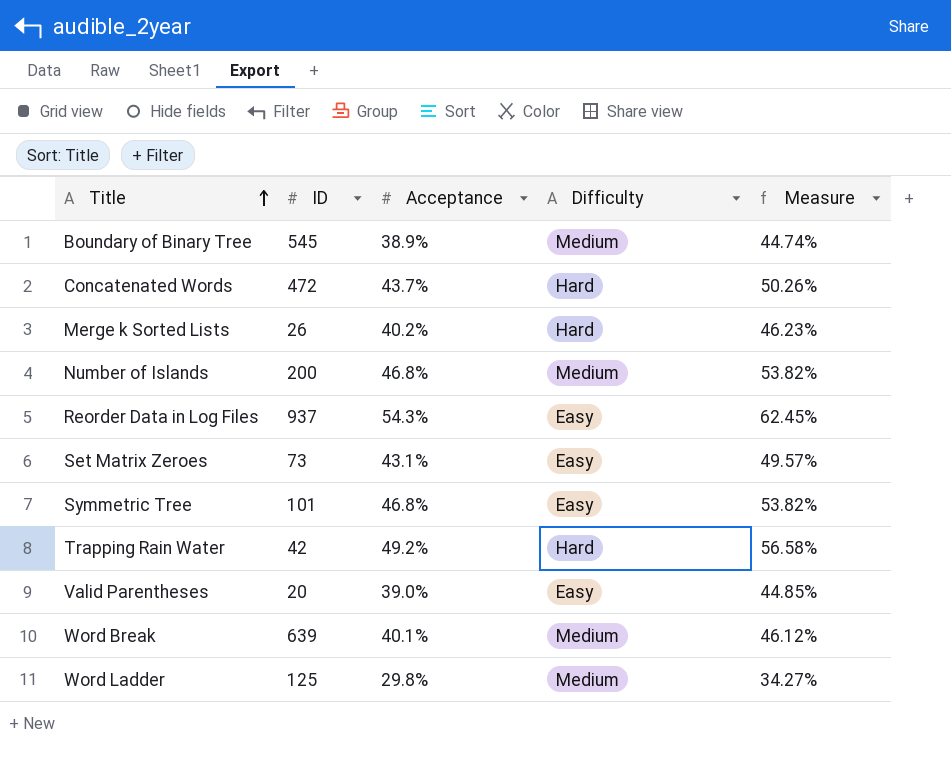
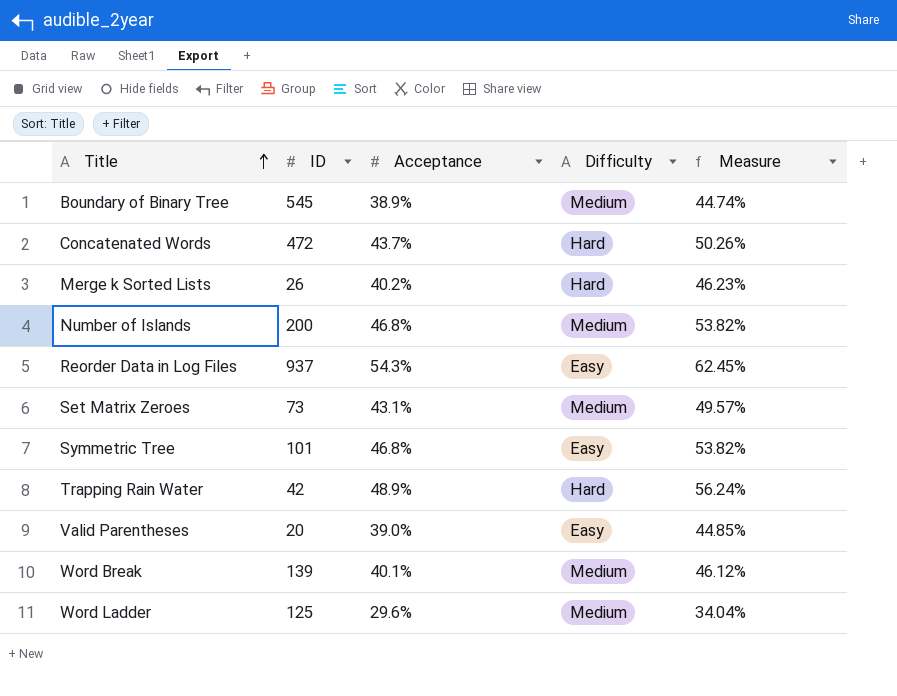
Set Matrix Zeroes | Difficulty: Easy -> Medium
Trapping Rain Water | Acceptance: 49.2% -> 48.9%
Trapping Rain Water | Measure: 56.58% -> 56.24%
Word Break | ID: 639 -> 139
Word Ladder | Acceptance: 29.8% -> 29.6%
Word Ladder | Measure: 34.27% -> 34.04%

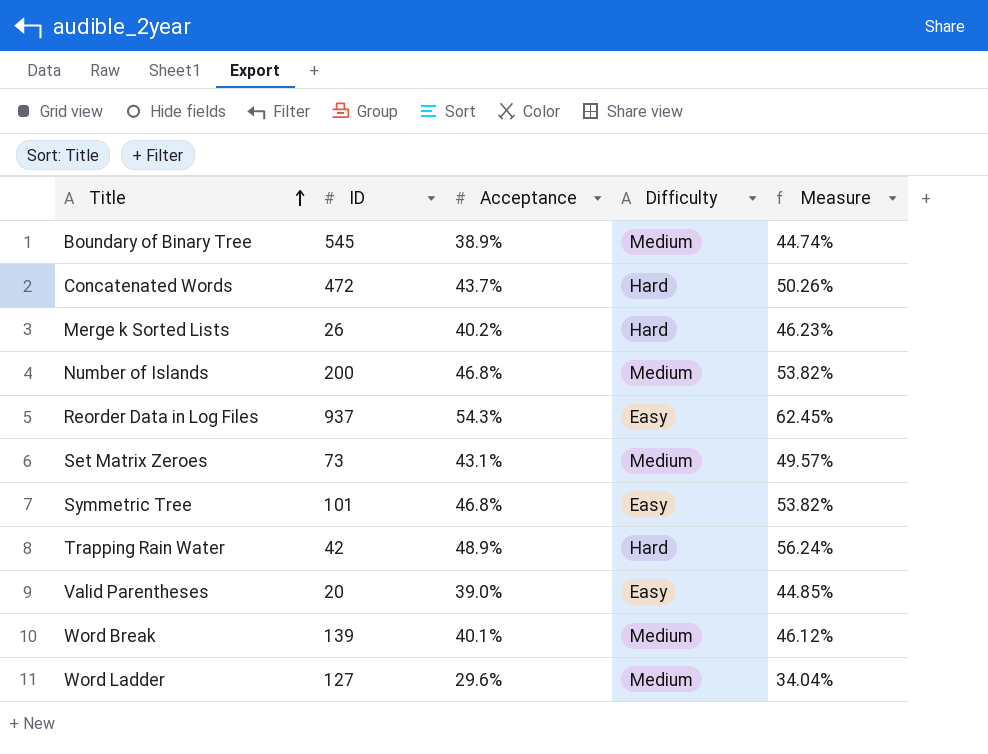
Word Ladder | ID: 125 -> 127

